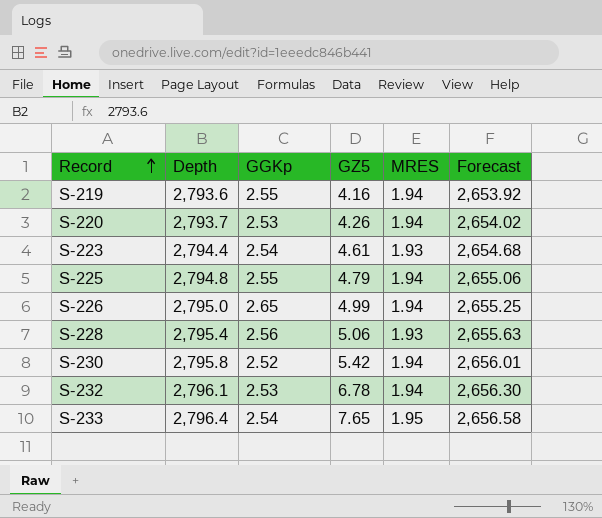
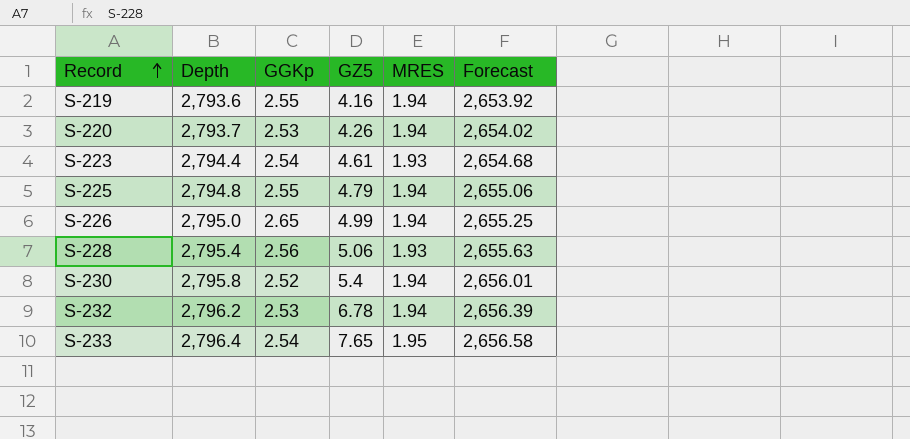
S-230 | GZ5: 5.42 -> 5.4
S-232 | Depth: 2,796.1 -> 2,796.2
S-232 | Forecast: 2,656.30 -> 2,656.39

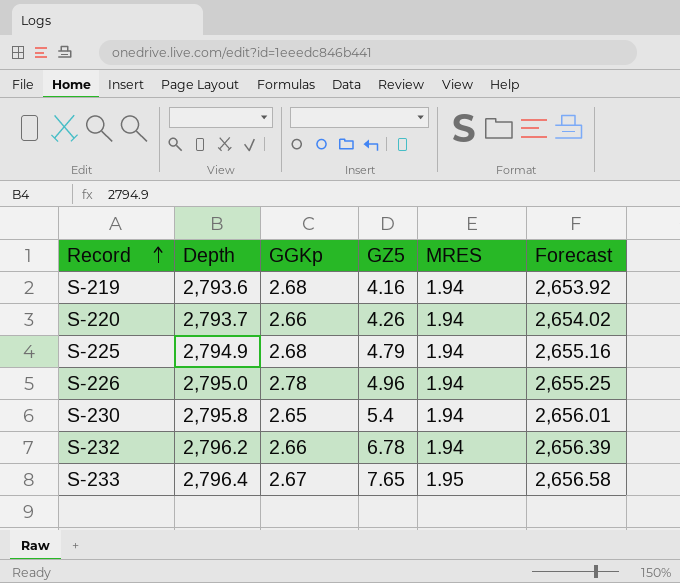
row S-223: 2,794.4 | 2.54 | 4.61 | 1.93 | 2,654.68 -> none
row S-228: 2,795.4 | 2.56 | 5.06 | 1.93 | 2,655.63 -> none
S-219 | GGKp: 2.55 -> 2.68
S-220 | GGKp: 2.53 -> 2.66
S-225 | Depth: 2,794.8 -> 2,794.9
S-225 | GGKp: 2.55 -> 2.68
S-225 | Forecast: 2,655.06 -> 2,655.16
S-226 | GGKp: 2.65 -> 2.78
S-226 | GZ5: 4.99 -> 4.96
S-230 | GGKp: 2.52 -> 2.65
S-232 | GGKp: 2.53 -> 2.66
S-233 | GGKp: 2.54 -> 2.67

